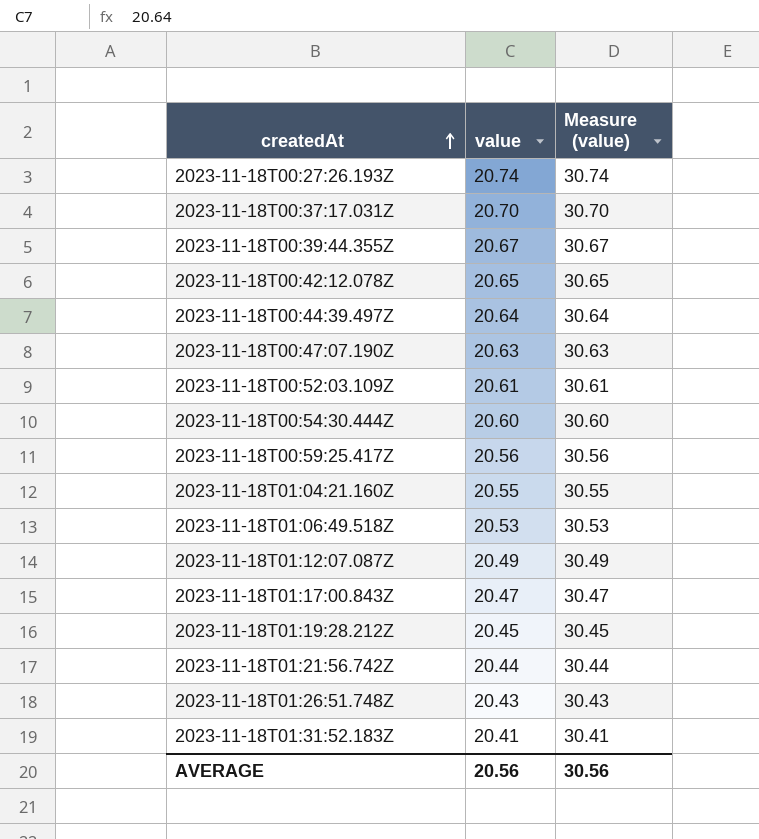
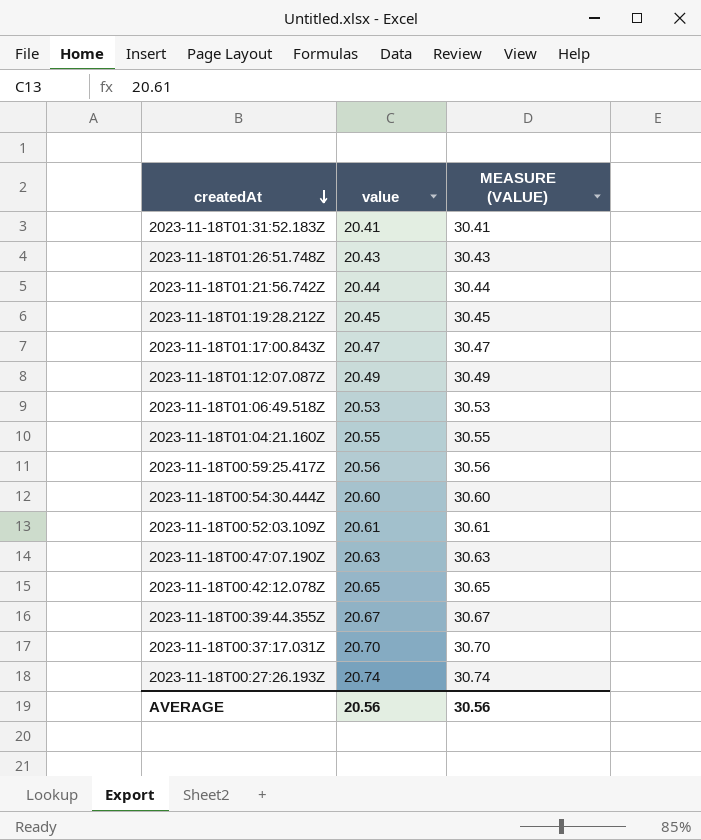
row order: createdAt ascending -> createdAt descending
column name: Measure (value) -> MEASURE (VALUE)
row 2023-11-18T00:44:39.497Z: 20.64 | 30.64 -> none

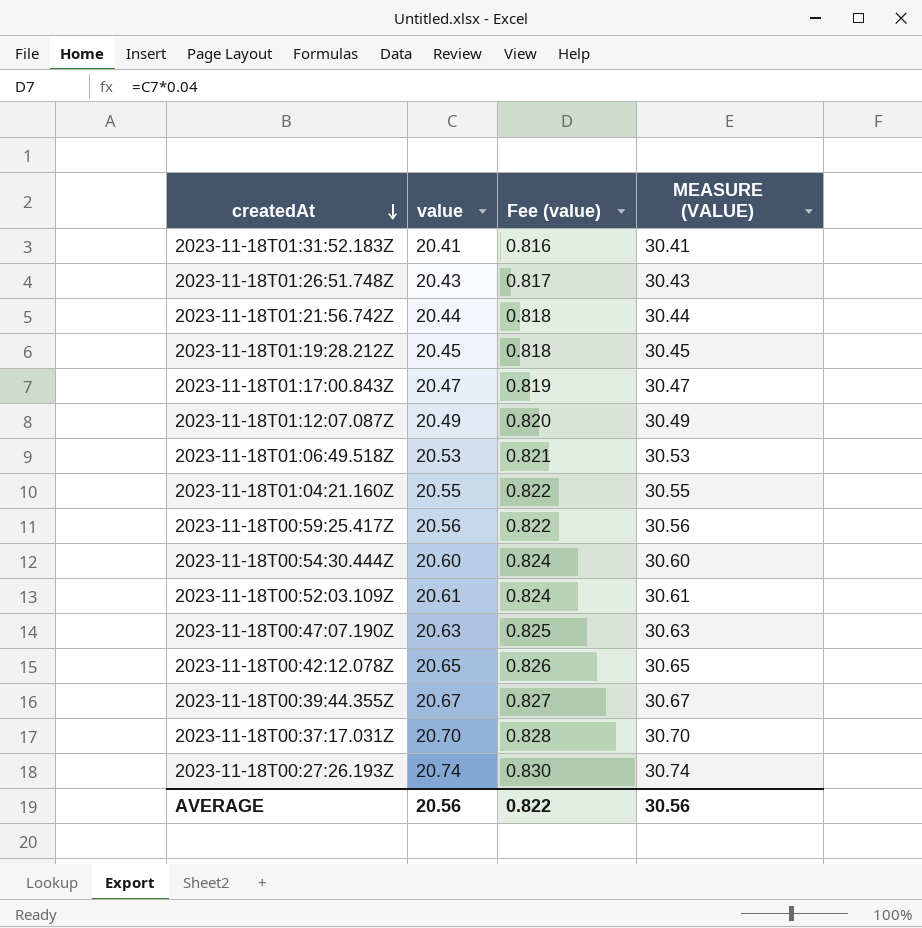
column Fee (value) | formula: none -> [value] * 0.04

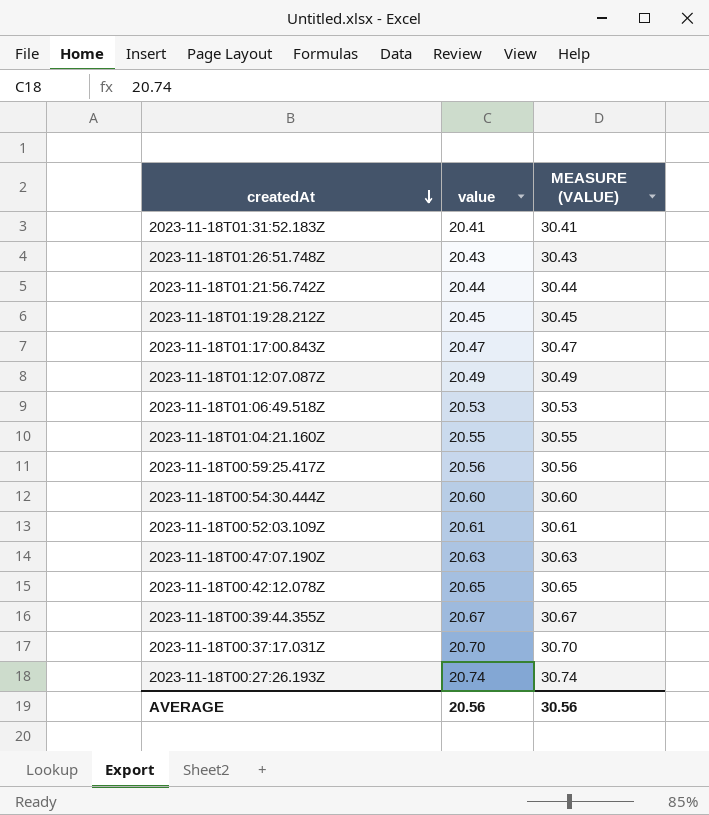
column Fee (value) | formula: [value] * 0.04 -> none

